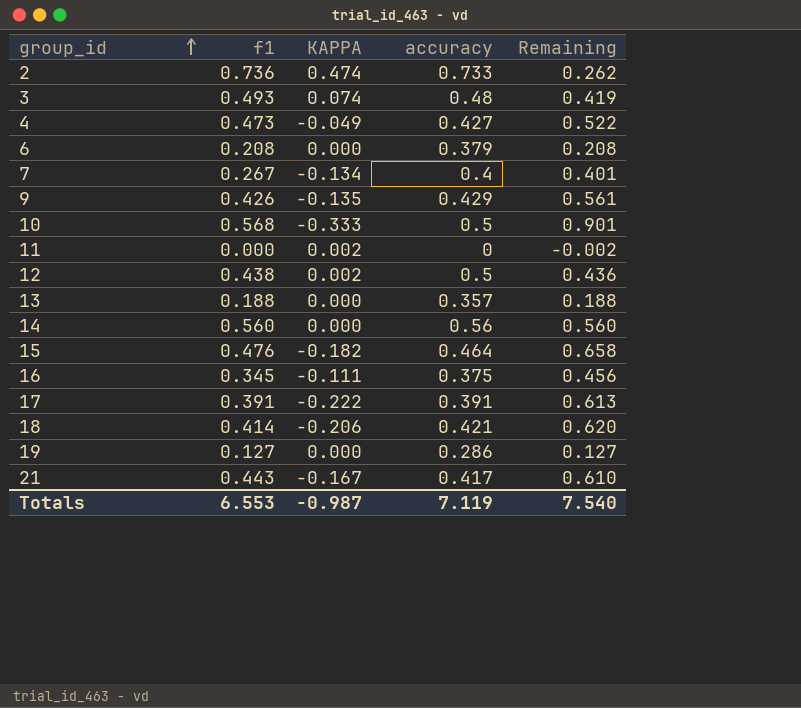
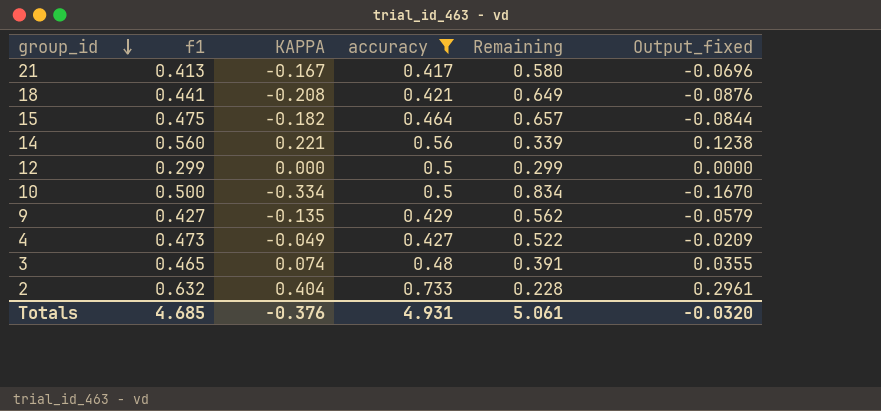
filter: none -> accuracy >= 0.417
row order: group_id ascending -> group_id descending
column Output_fixed | formula: none -> [KAPPA] * [accuracy]
21 | f1: 0.443 -> 0.413
21 | Remaining: 0.610 -> 0.580
18 | f1: 0.414 -> 0.441
18 | KAPPA: -0.206 -> -0.208
18 | Remaining: 0.620 -> 0.649
15 | f1: 0.476 -> 0.475
15 | Remaining: 0.658 -> 0.657
14 | KAPPA: 0.000 -> 0.221
14 | Remaining: 0.560 -> 0.339
12 | f1: 0.438 -> 0.299
12 | KAPPA: 0.002 -> 0.000
12 | Remaining: 0.436 -> 0.299
10 | f1: 0.568 -> 0.500
10 | KAPPA: -0.333 -> -0.334
10 | Remaining: 0.901 -> 0.834
9 | f1: 0.426 -> 0.427
9 | Remaining: 0.561 -> 0.562
3 | f1: 0.493 -> 0.465
3 | Remaining: 0.419 -> 0.391
2 | f1: 0.736 -> 0.632
2 | KAPPA: 0.474 -> 0.404
2 | Remaining: 0.262 -> 0.228
Totals | f1: 6.553 -> 4.685
Totals | KAPPA: -0.987 -> -0.376
Totals | accuracy: 7.119 -> 4.931
Totals | Remaining: 7.540 -> 5.061

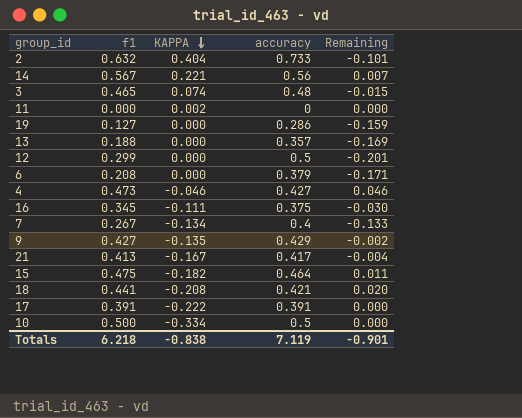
filter: accuracy >= 0.417 -> none
row order: group_id descending -> KAPPA descending
column Output_fixed | formula: [KAPPA] * [accuracy] -> none
column Remaining | formula: [f1] - [KAPPA] -> [f1] - [accuracy]
14 | f1: 0.560 -> 0.567
4 | KAPPA: -0.049 -> -0.046
Totals | f1: 4.685 -> 6.218
Totals | KAPPA: -0.376 -> -0.838
Totals | accuracy: 4.931 -> 7.119
Totals | Remaining: 5.061 -> -0.901

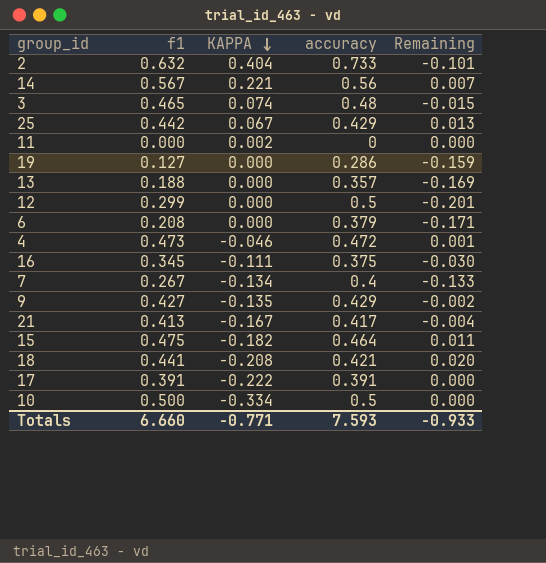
row 25: none -> 0.442 | 0.067 | 0.429 | 0.013
4 | accuracy: 0.427 -> 0.472
4 | Remaining: 0.046 -> 0.001
Totals | f1: 6.218 -> 6.660
Totals | KAPPA: -0.838 -> -0.771
Totals | accuracy: 7.119 -> 7.593
Totals | Remaining: -0.901 -> -0.933

